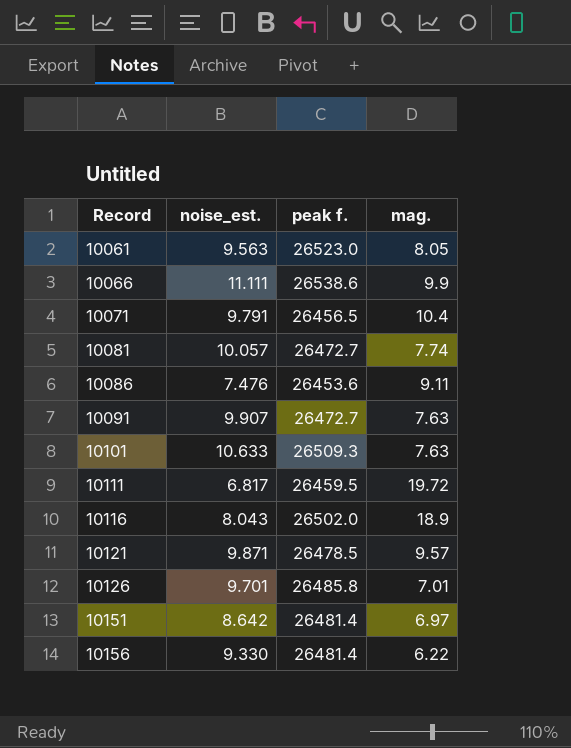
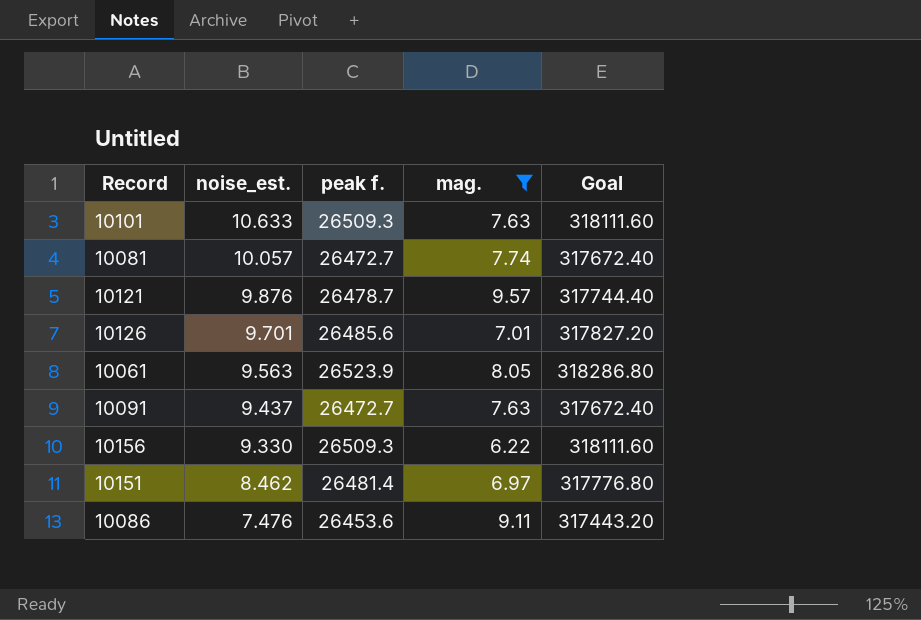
filter: none -> mag. <= 9.57
row order: Record ascending -> noise_est. descending
column Goal | formula: none -> [peak f.] * 12
10121 | noise_est.: 9.871 -> 9.876
10121 | peak f.: 26478.5 -> 26478.7
10126 | peak f.: 26485.8 -> 26485.6
10061 | peak f.: 26523.0 -> 26523.9
10091 | noise_est.: 9.907 -> 9.437
10156 | peak f.: 26481.4 -> 26509.3
10151 | noise_est.: 8.642 -> 8.462

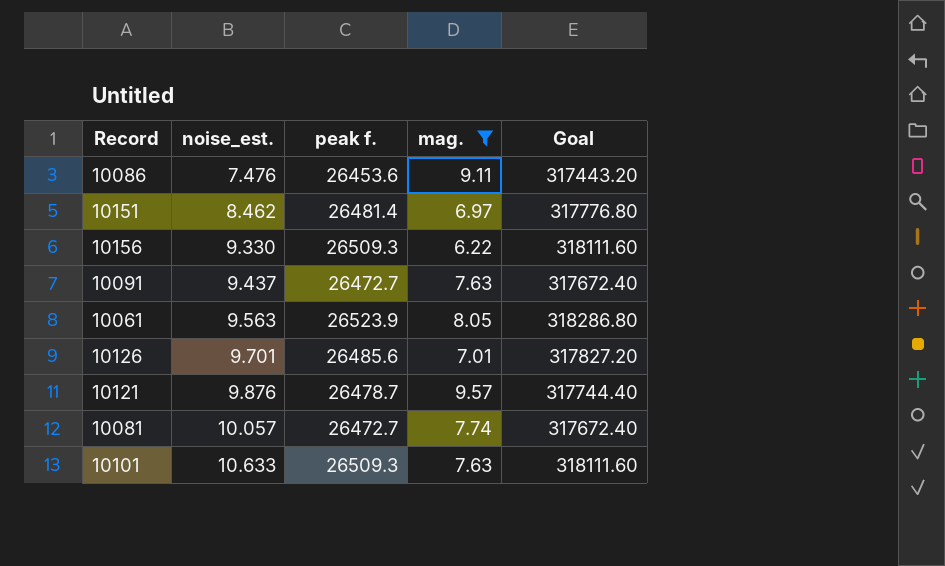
row order: noise_est. descending -> noise_est. ascending

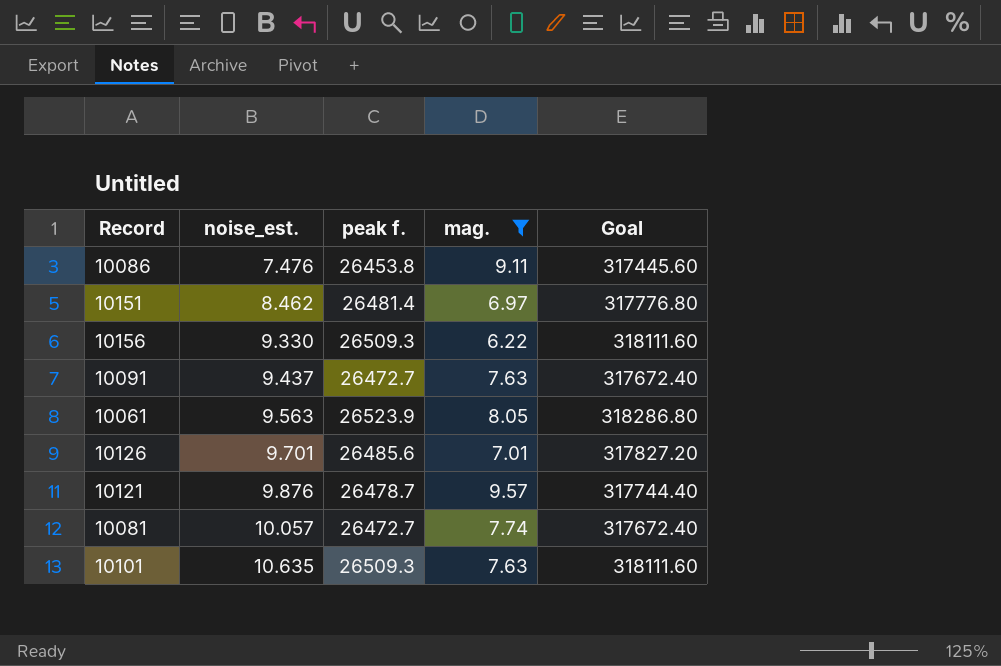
10086 | peak f.: 26453.6 -> 26453.8
10086 | Goal: 317443.20 -> 317445.60
10101 | noise_est.: 10.633 -> 10.635

